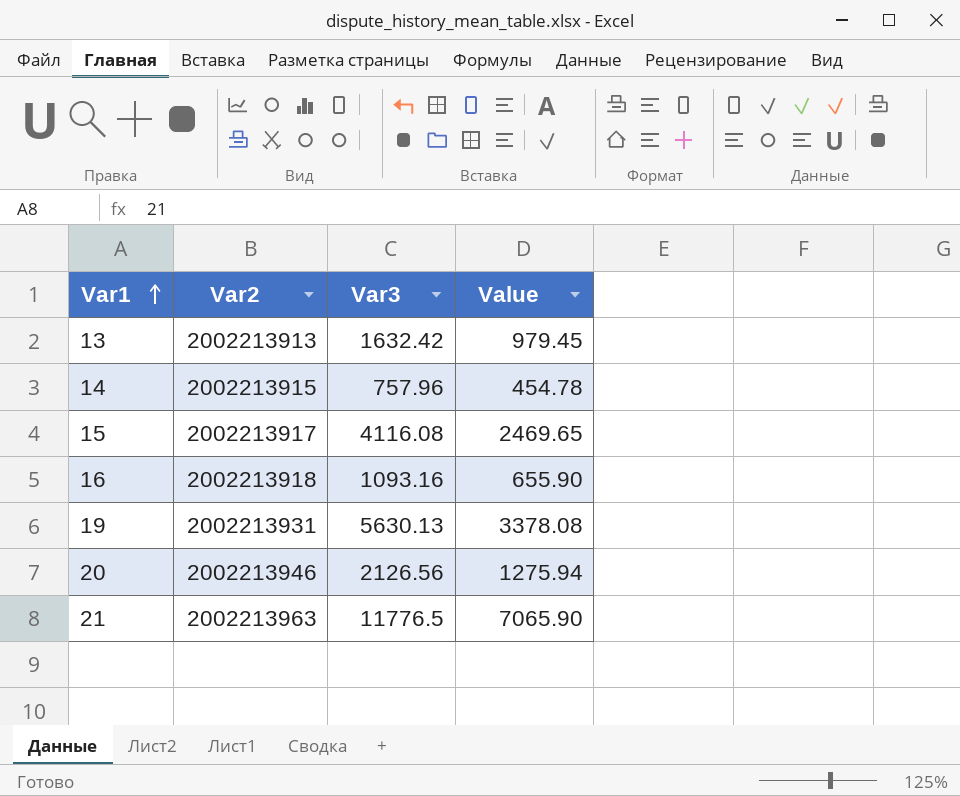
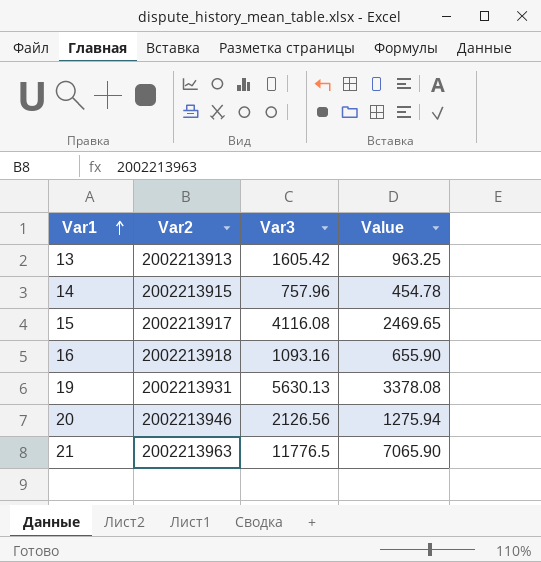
13 | Var3: 1632.42 -> 1605.42
13 | Value: 979.45 -> 963.25

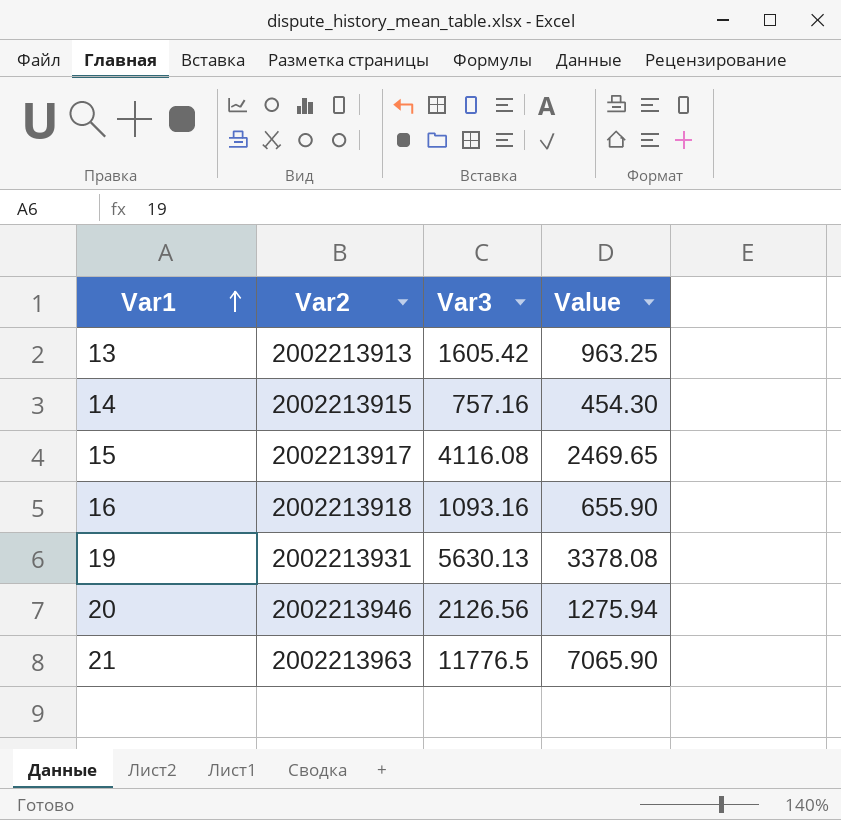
14 | Var3: 757.96 -> 757.16
14 | Value: 454.78 -> 454.30

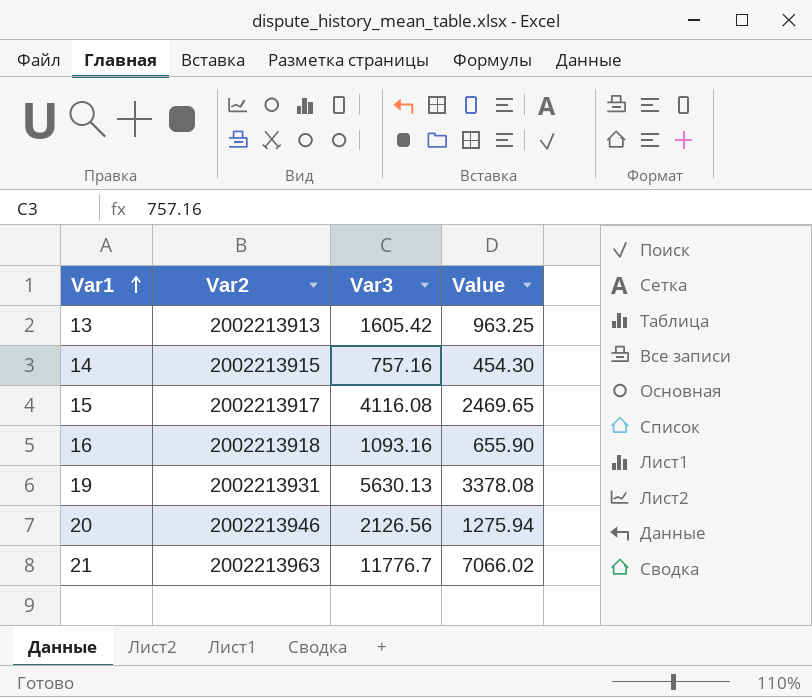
21 | Var3: 11776.5 -> 11776.7
21 | Value: 7065.90 -> 7066.02

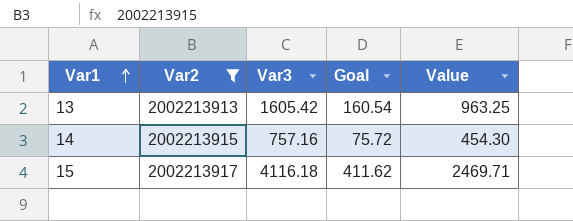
filter: none -> Var2 <= 2002213917
column Goal | formula: none -> [Var3] * 0.1
15 | Var3: 4116.08 -> 4116.18
15 | Value: 2469.65 -> 2469.71

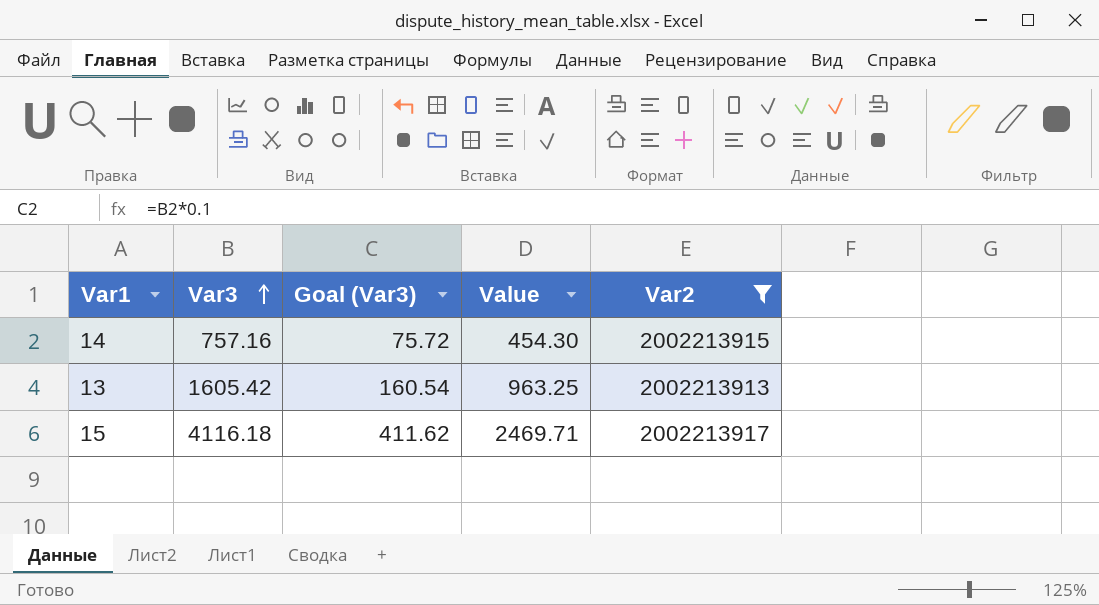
row order: Var1 ascending -> Var3 ascending
column name: Goal -> Goal (Var3)
column Var2 | position: 2 -> 5

